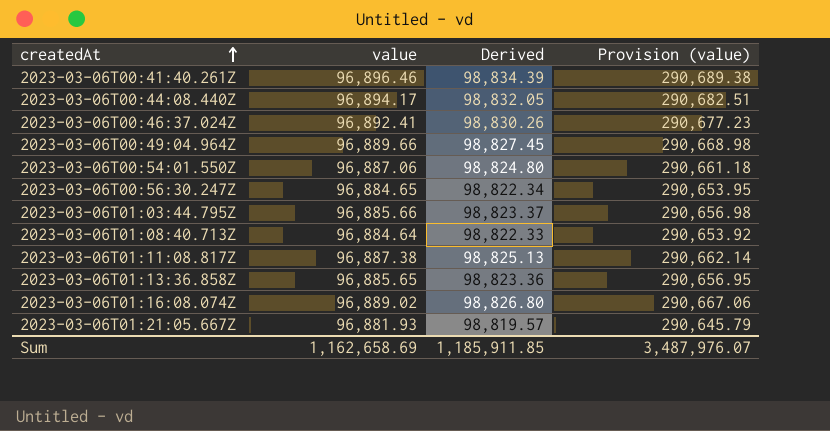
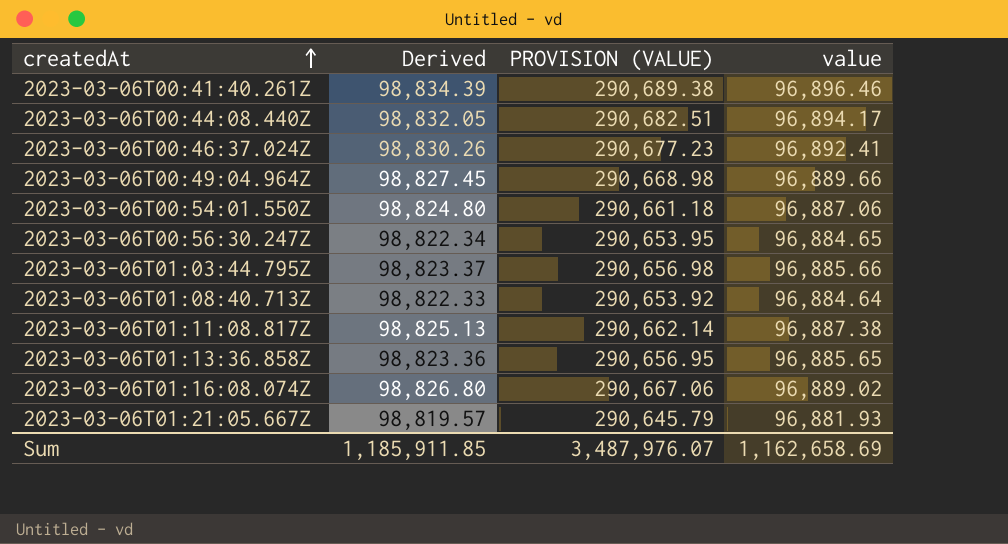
column name: Provision (value) -> PROVISION (VALUE)
column value | position: 2 -> 4

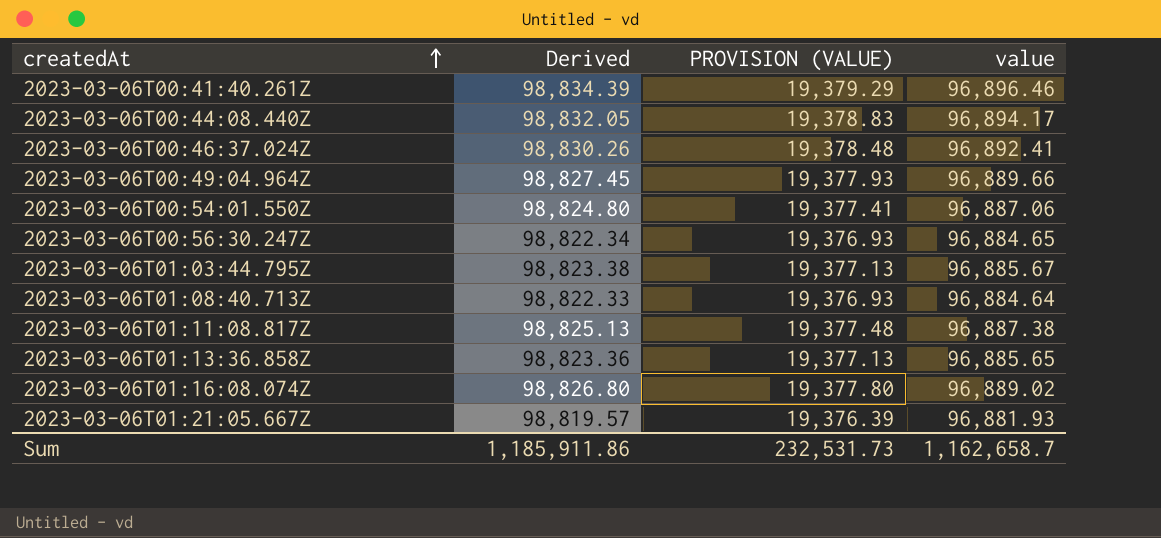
column PROVISION (VALUE) | formula: [value] * 3 -> [value] * 0.2
2023-03-06T01:03:44.795Z | Derived: 98,823.37 -> 98,823.38
2023-03-06T01:03:44.795Z | value: 96,885.66 -> 96,885.67
Sum | Derived: 1,185,911.85 -> 1,185,911.86
Sum | PROVISION (VALUE): 3,487,976.07 -> 232,531.73
Sum | value: 1,162,658.69 -> 1,162,658.7

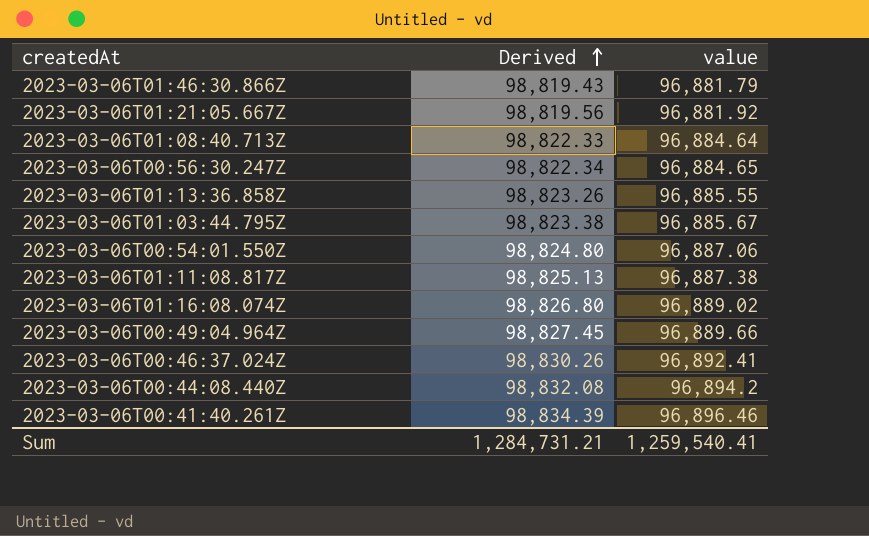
row order: createdAt ascending -> Derived ascending
column PROVISION (VALUE) | formula: [value] * 0.2 -> none
row 2023-03-06T01:46:30.866Z: none -> 98,819.43 | 96,881.79
2023-03-06T01:21:05.667Z | Derived: 98,819.57 -> 98,819.56
2023-03-06T01:21:05.667Z | value: 96,881.93 -> 96,881.92
2023-03-06T01:13:36.858Z | Derived: 98,823.36 -> 98,823.26
2023-03-06T01:13:36.858Z | value: 96,885.65 -> 96,885.55
2023-03-06T00:44:08.440Z | Derived: 98,832.05 -> 98,832.08
2023-03-06T00:44:08.440Z | value: 96,894.17 -> 96,894.2
Sum | Derived: 1,185,911.86 -> 1,284,731.21
Sum | value: 1,162,658.7 -> 1,259,540.41

